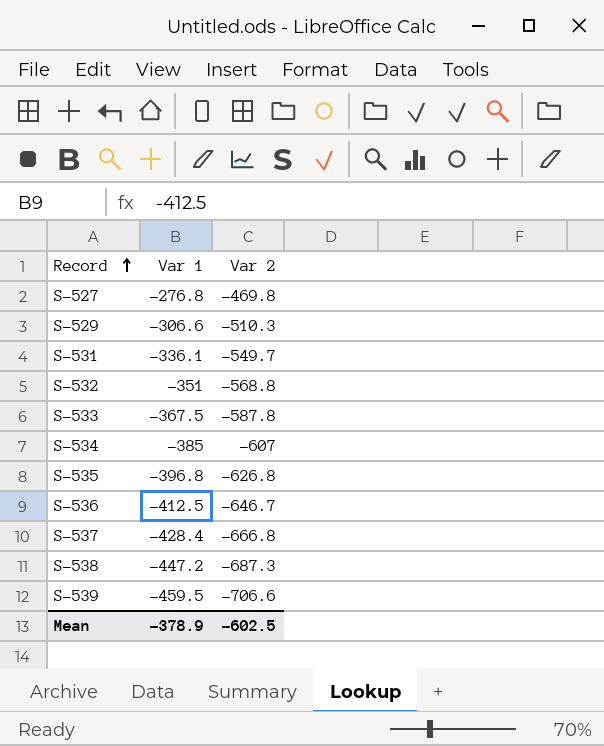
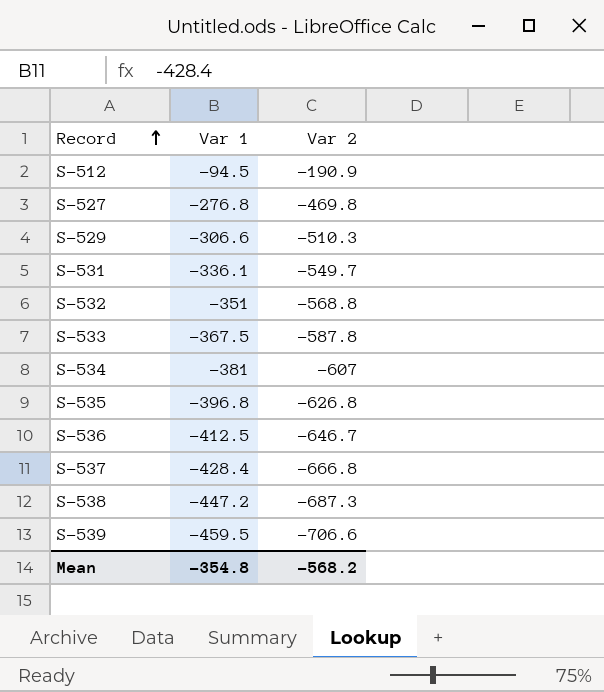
row S-512: none -> -94.5 | -190.9
S-534 | Var 1: -385 -> -381
Mean | Var 1: -378.9 -> -354.8
Mean | Var 2: -602.5 -> -568.2

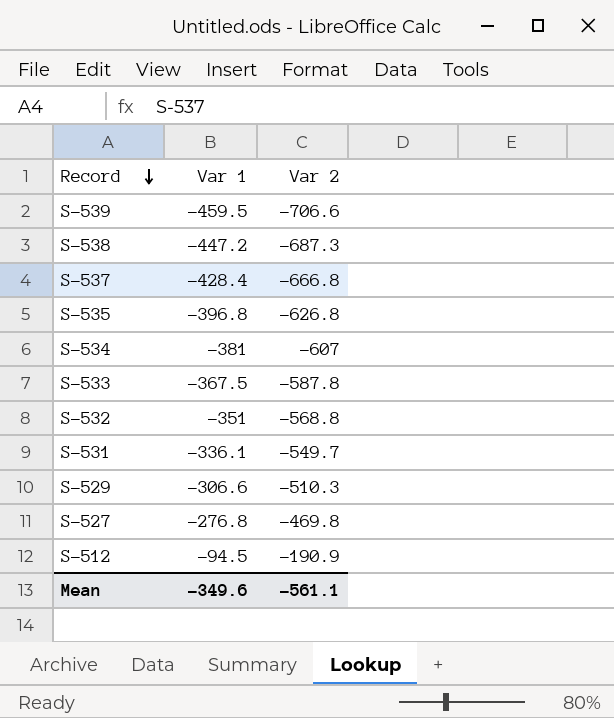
row order: Record ascending -> Record descending
row S-536: -412.5 | -646.7 -> none
Mean | Var 1: -354.8 -> -349.6
Mean | Var 2: -568.2 -> -561.1

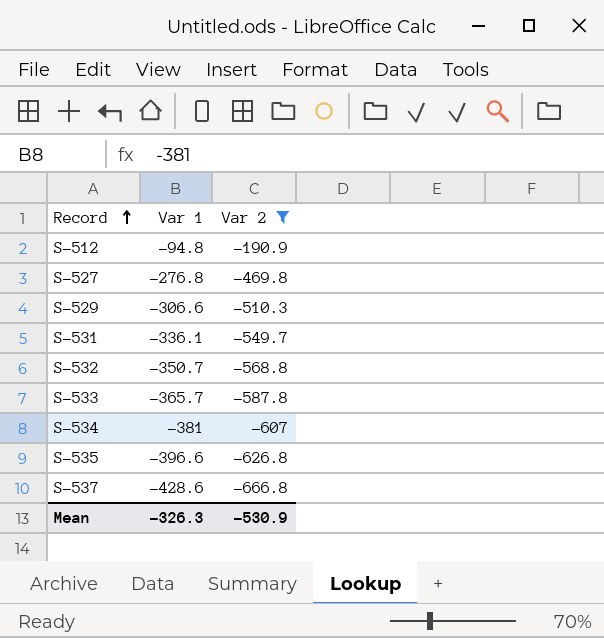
filter: none -> Var 2 >= -666.8
row order: Record descending -> Record ascending
S-512 | Var 1: -94.5 -> -94.8
S-532 | Var 1: -351 -> -350.7
S-533 | Var 1: -367.5 -> -365.7
S-535 | Var 1: -396.8 -> -396.6
S-537 | Var 1: -428.4 -> -428.6
Mean | Var 1: -349.6 -> -326.3
Mean | Var 2: -561.1 -> -530.9

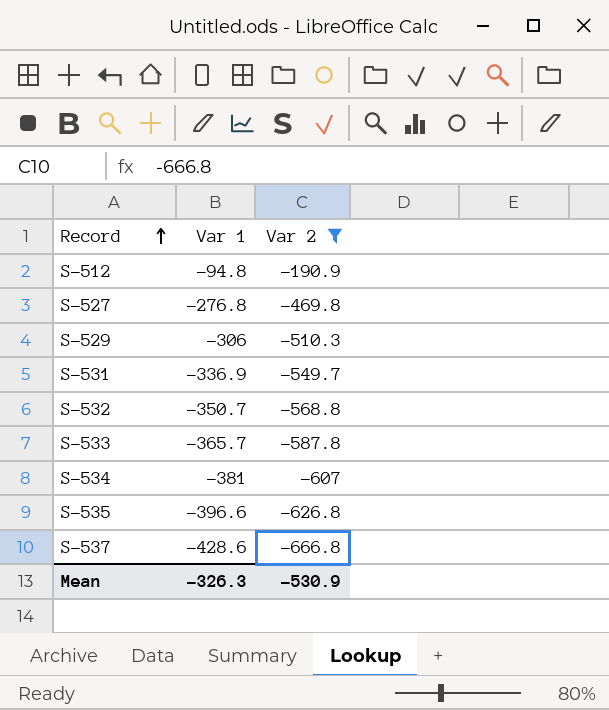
S-529 | Var 1: -306.6 -> -306
S-531 | Var 1: -336.1 -> -336.9

